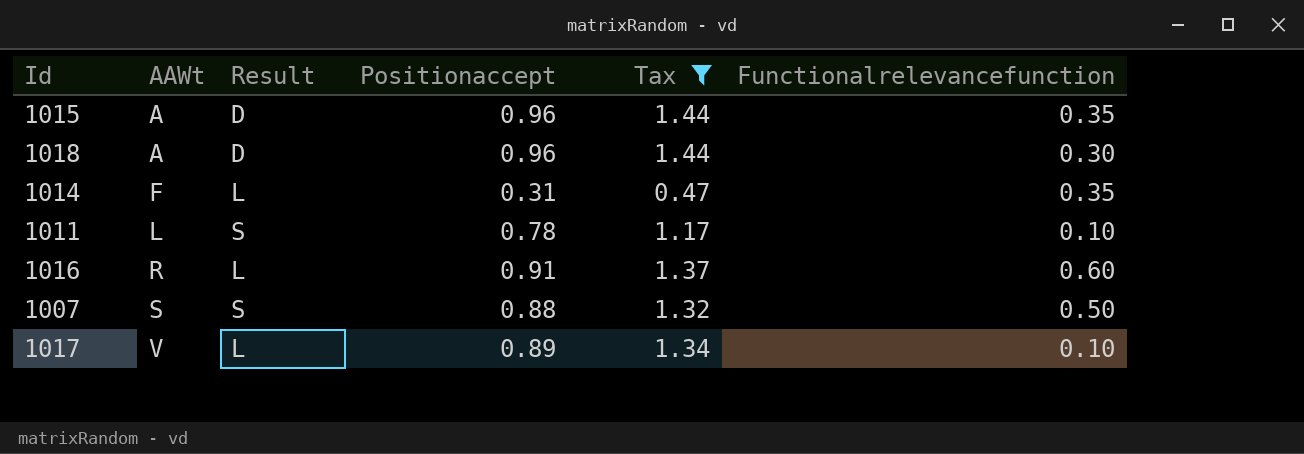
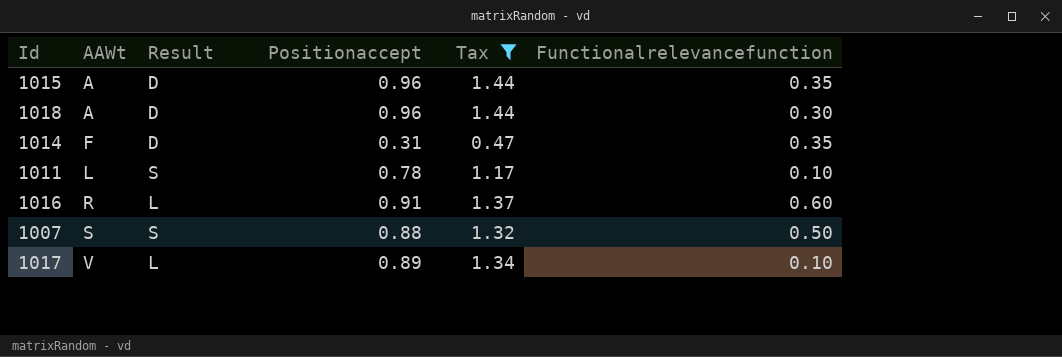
1014 | Result: L -> D

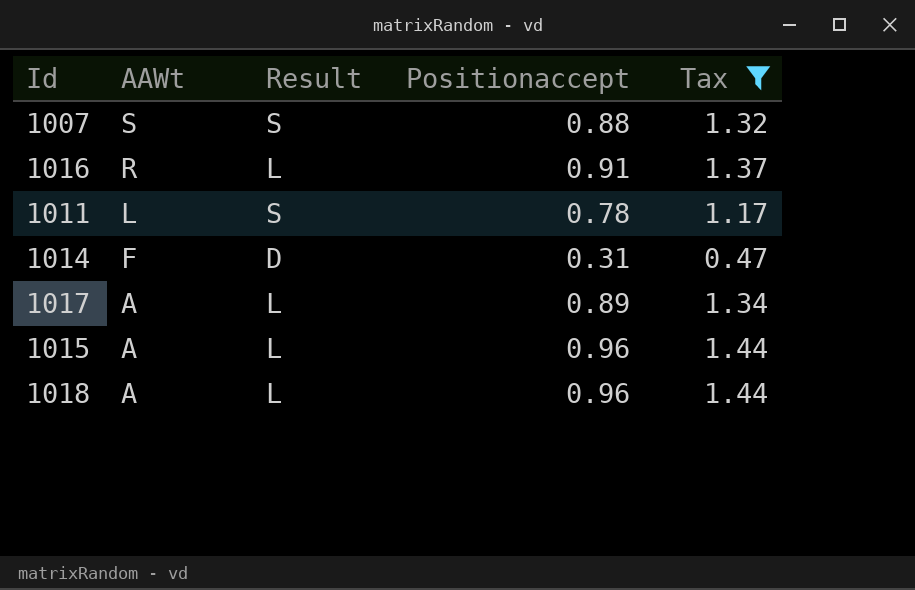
row order: AAWt ascending -> AAWt descending
column Functionalrelevancefunction | position: 6 -> none
1017 | AAWt: V -> A
1015 | Result: D -> L
1018 | Result: D -> L

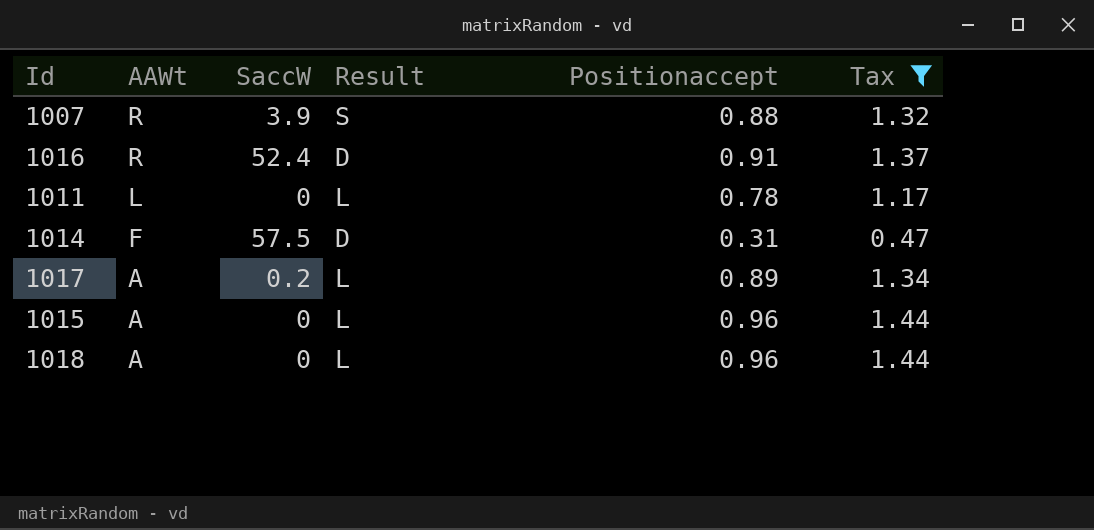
column SaccW | position: none -> 3
1007 | AAWt: S -> R
1016 | Result: L -> D
1011 | Result: S -> L

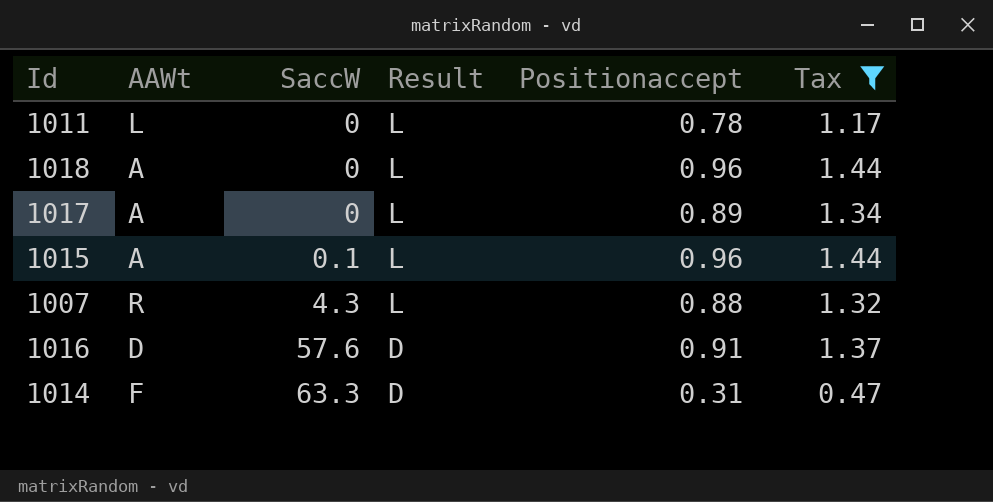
row order: AAWt descending -> SaccW ascending
1017 | SaccW: 0.2 -> 0
1015 | SaccW: 0 -> 0.1
1007 | SaccW: 3.9 -> 4.3
1007 | Result: S -> L
1016 | AAWt: R -> D
1016 | SaccW: 52.4 -> 57.6
1014 | SaccW: 57.5 -> 63.3

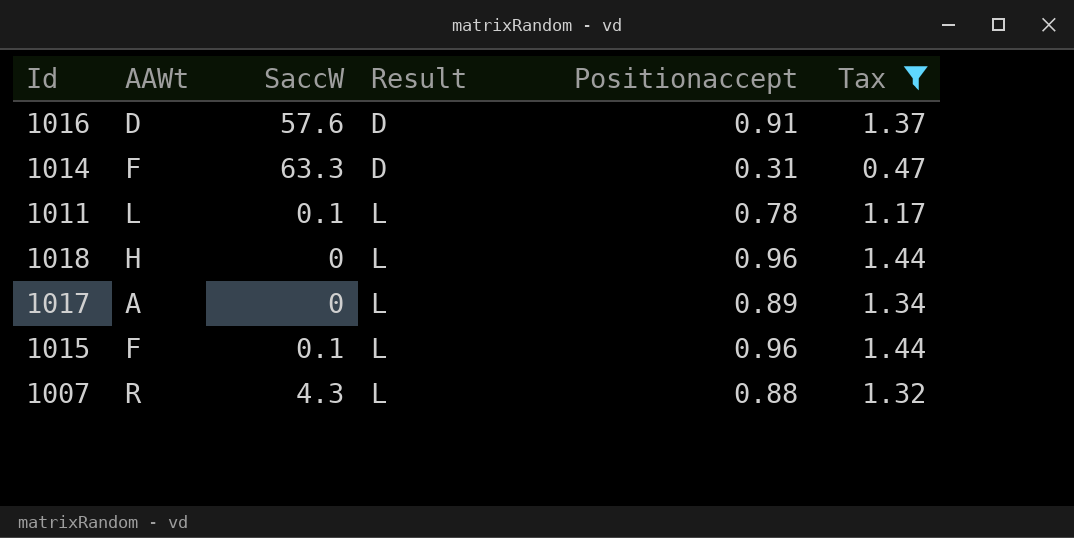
row order: SaccW ascending -> Result ascending
1011 | SaccW: 0 -> 0.1
1018 | AAWt: A -> H
1015 | AAWt: A -> F

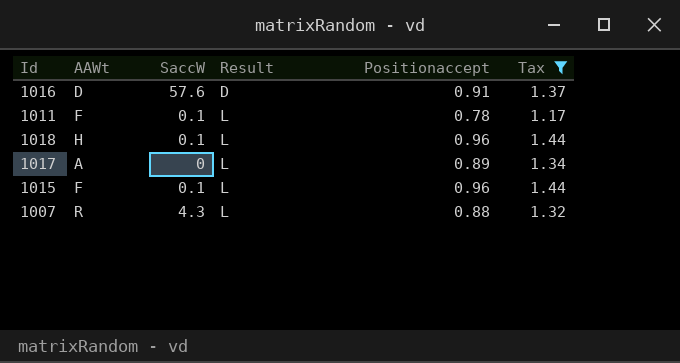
row 1014: F | 63.3 | D | 0.31 | 0.47 -> none
1011 | AAWt: L -> F
1018 | SaccW: 0 -> 0.1

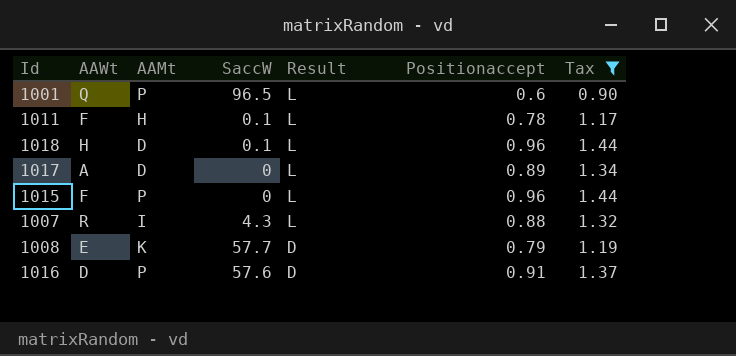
row order: Result ascending -> Result descending
column AAMt | position: none -> 3
row 1001: none -> Q | P | 96.5 | L | 0.6 | 0.90
1015 | SaccW: 0.1 -> 0
row 1008: none -> E | K | 57.7 | D | 0.79 | 1.19

